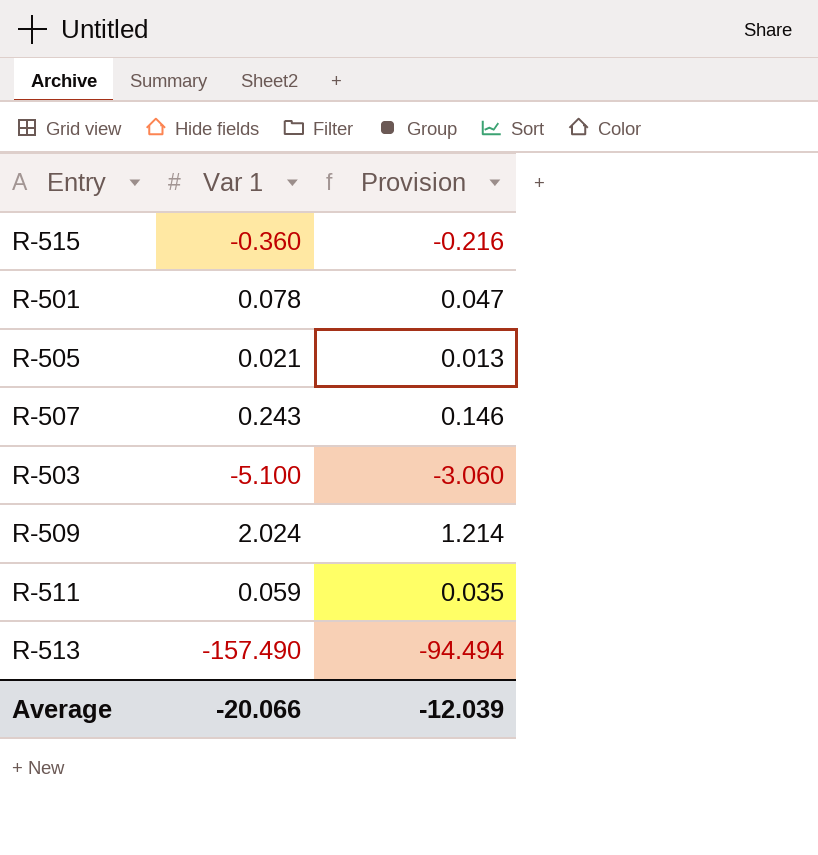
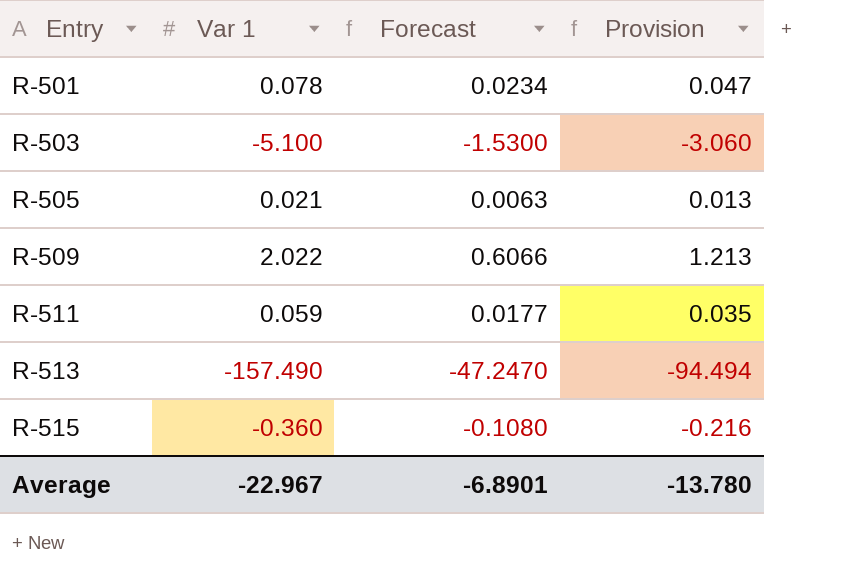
row order: none -> Entry ascending
column Forecast | formula: none -> [Var 1] * 0.3
row R-507: 0.243 | 0.146 -> none
R-509 | Var 1: 2.024 -> 2.022
R-509 | Provision: 1.214 -> 1.213
Average | Var 1: -20.066 -> -22.967
Average | Provision: -12.039 -> -13.780

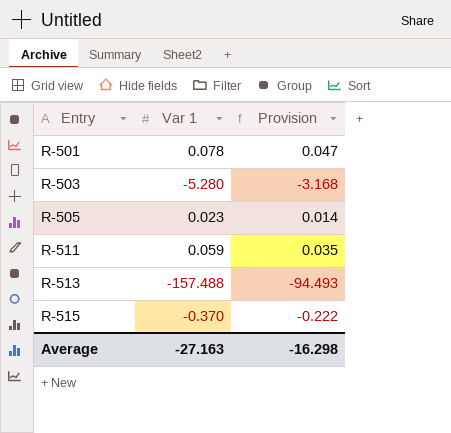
column Forecast | formula: [Var 1] * 0.3 -> none
row R-509: 2.022 | 0.6066 | 1.213 -> none
R-503 | Var 1: -5.100 -> -5.280
R-503 | Provision: -3.060 -> -3.168
R-505 | Var 1: 0.021 -> 0.023
R-505 | Provision: 0.013 -> 0.014
R-513 | Var 1: -157.490 -> -157.488
R-513 | Provision: -94.494 -> -94.493
R-515 | Var 1: -0.360 -> -0.370
R-515 | Provision: -0.216 -> -0.222
Average | Var 1: -22.967 -> -27.163
Average | Provision: -13.780 -> -16.298

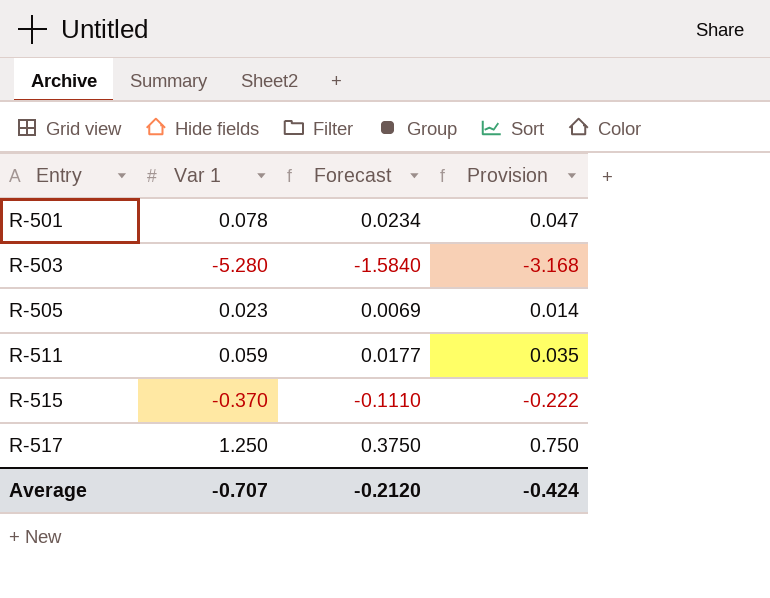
column Forecast | formula: none -> [Var 1] * 0.3
row R-513: -157.488 | -94.493 -> none
row R-517: none -> 1.250 | 0.3750 | 0.750
Average | Var 1: -27.163 -> -0.707
Average | Provision: -16.298 -> -0.424

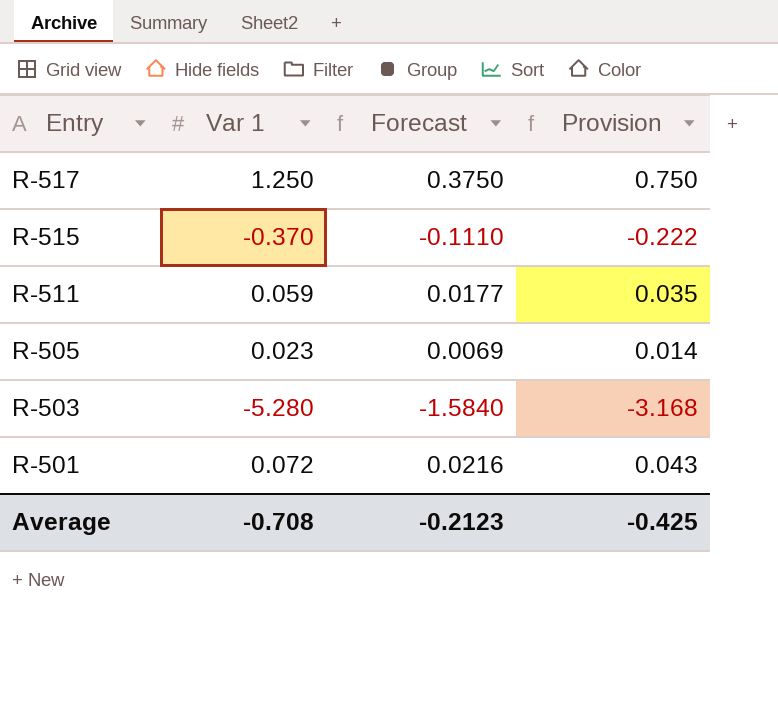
row order: Entry ascending -> Entry descending
R-501 | Var 1: 0.078 -> 0.072
R-501 | Forecast: 0.0234 -> 0.0216
R-501 | Provision: 0.047 -> 0.043
Average | Var 1: -0.707 -> -0.708
Average | Forecast: -0.2120 -> -0.2123
Average | Provision: -0.424 -> -0.425

